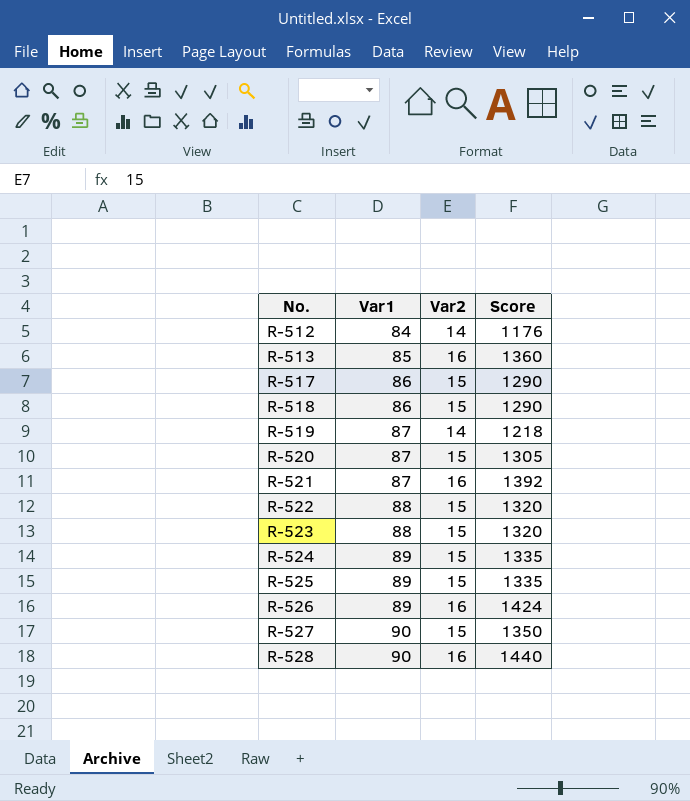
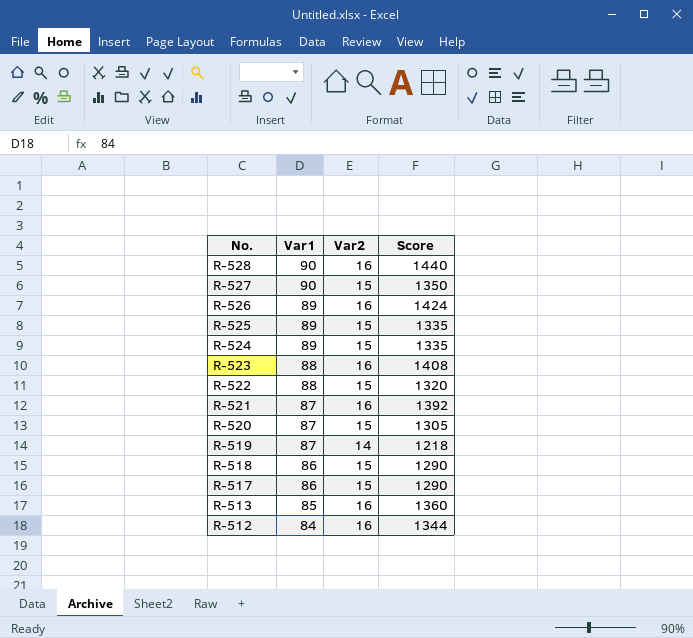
row order: No. ascending -> No. descending
R-523 | Var2: 15 -> 16
R-523 | Score: 1320 -> 1408
R-512 | Var2: 14 -> 16
R-512 | Score: 1176 -> 1344

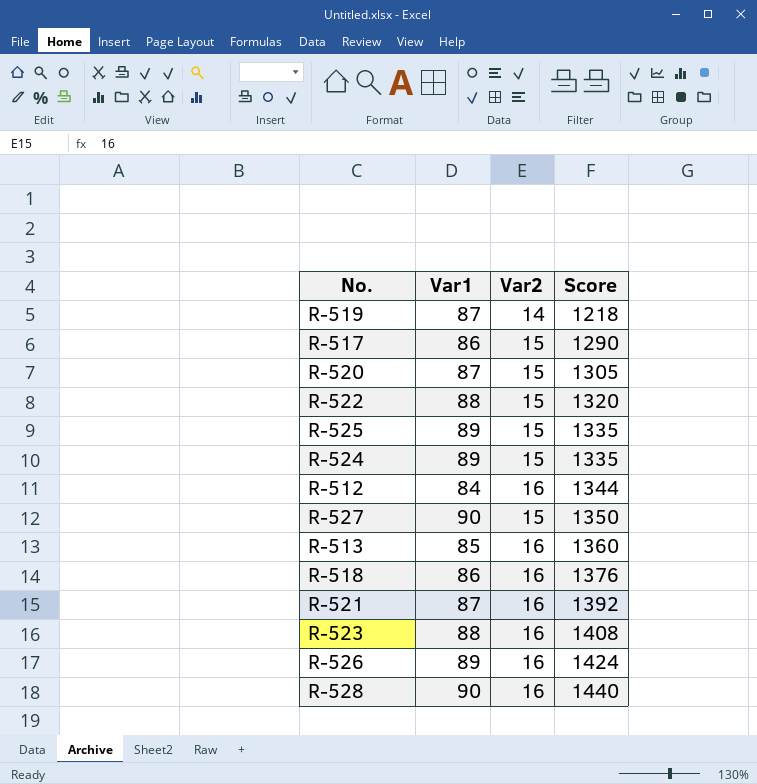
row order: No. descending -> Score ascending
R-518 | Var2: 15 -> 16
R-518 | Score: 1290 -> 1376

